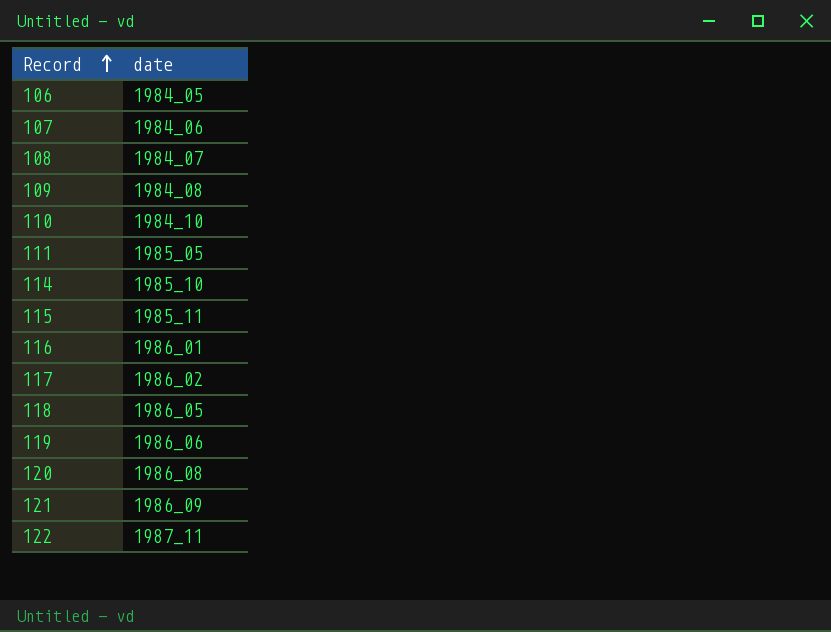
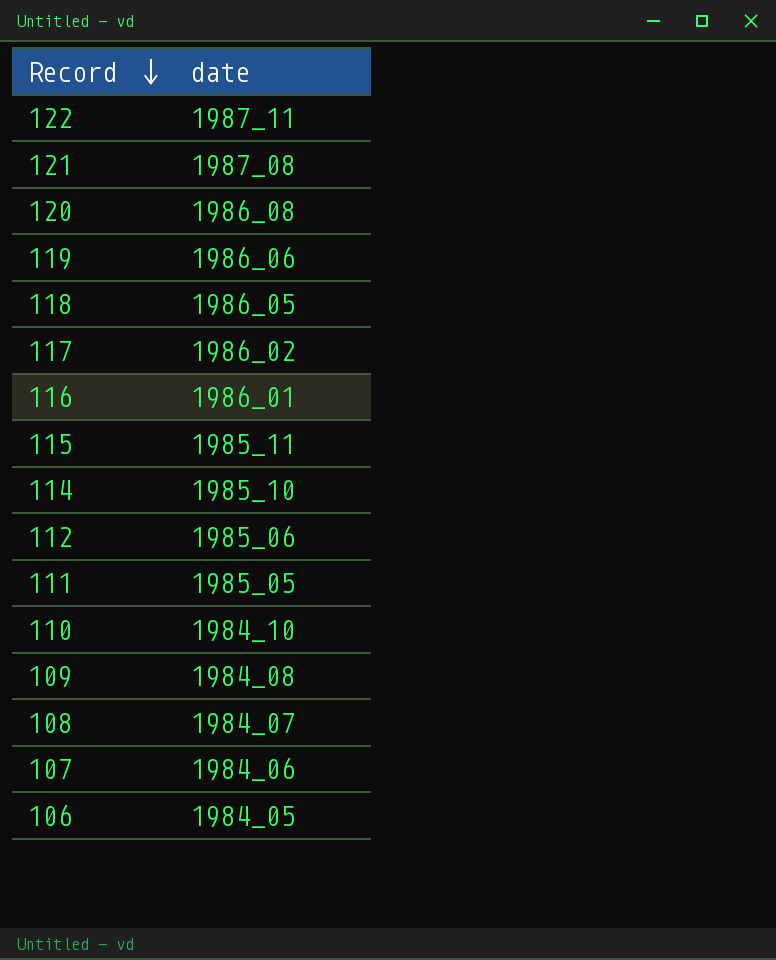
row order: Record ascending -> Record descending
121 | date: 1986_09 -> 1987_08
row 112: none -> 1985_06

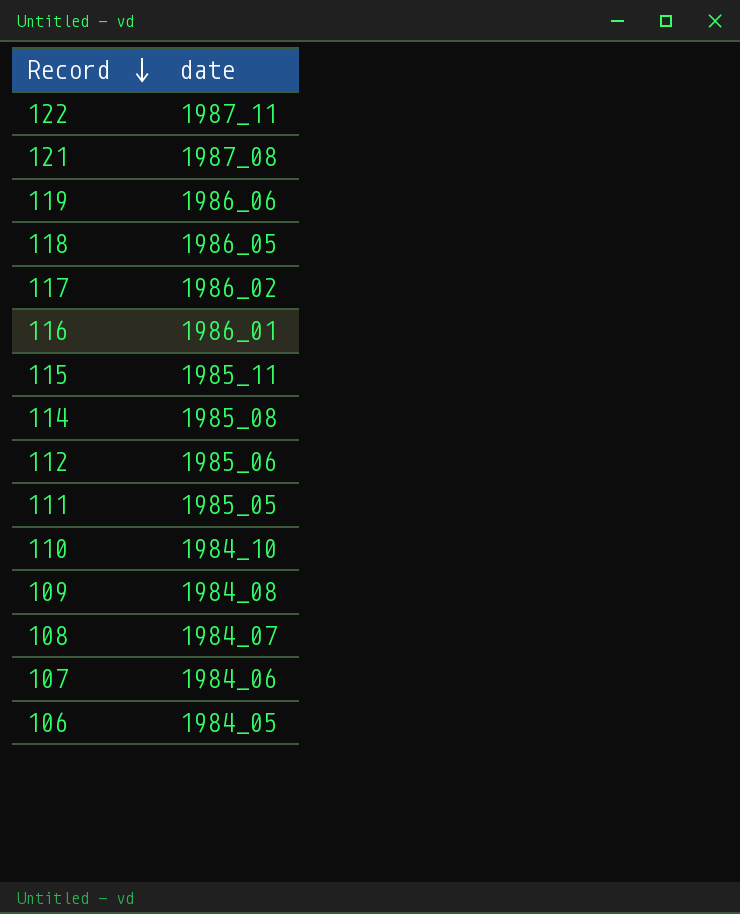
row 120: 1986_08 -> none
114 | date: 1985_10 -> 1985_08

